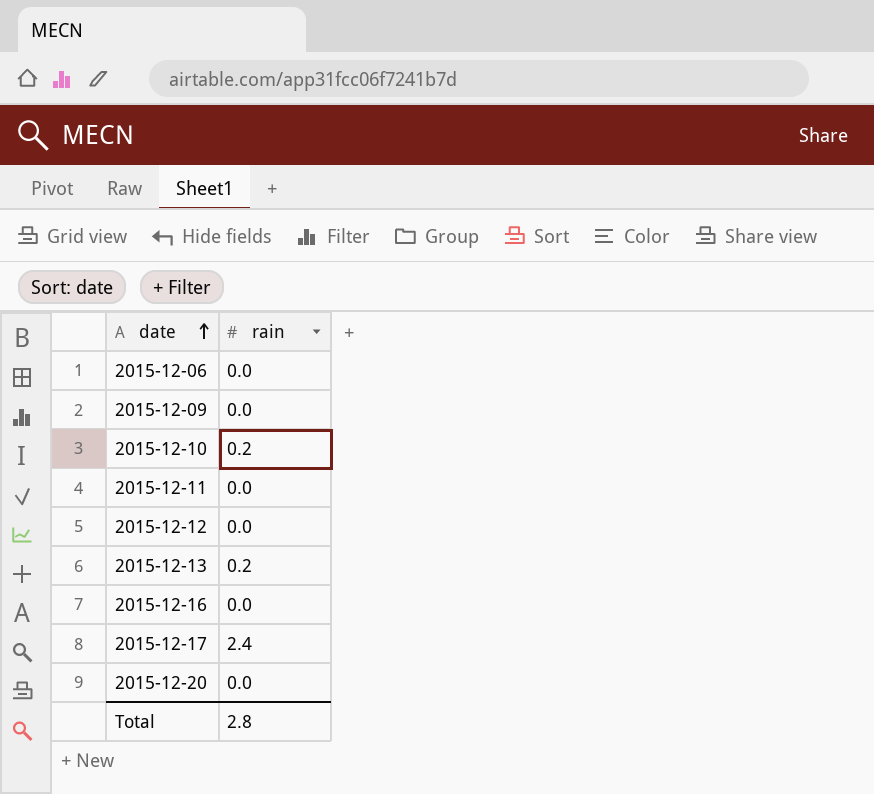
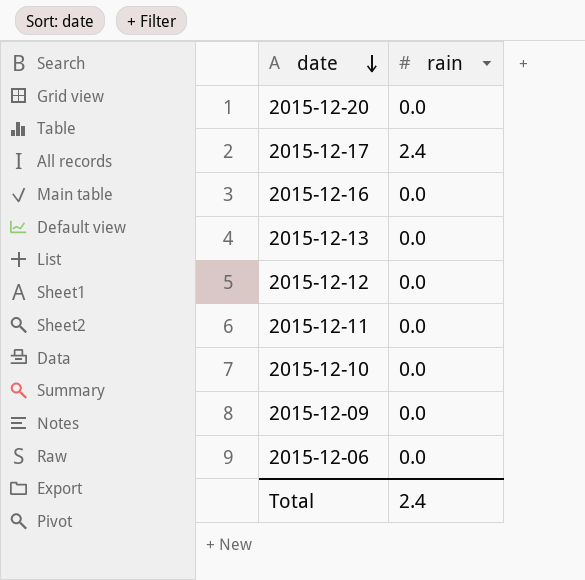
row order: date ascending -> date descending
2015-12-13 | rain: 0.2 -> 0.0
2015-12-10 | rain: 0.2 -> 0.0
Total | rain: 2.8 -> 2.4

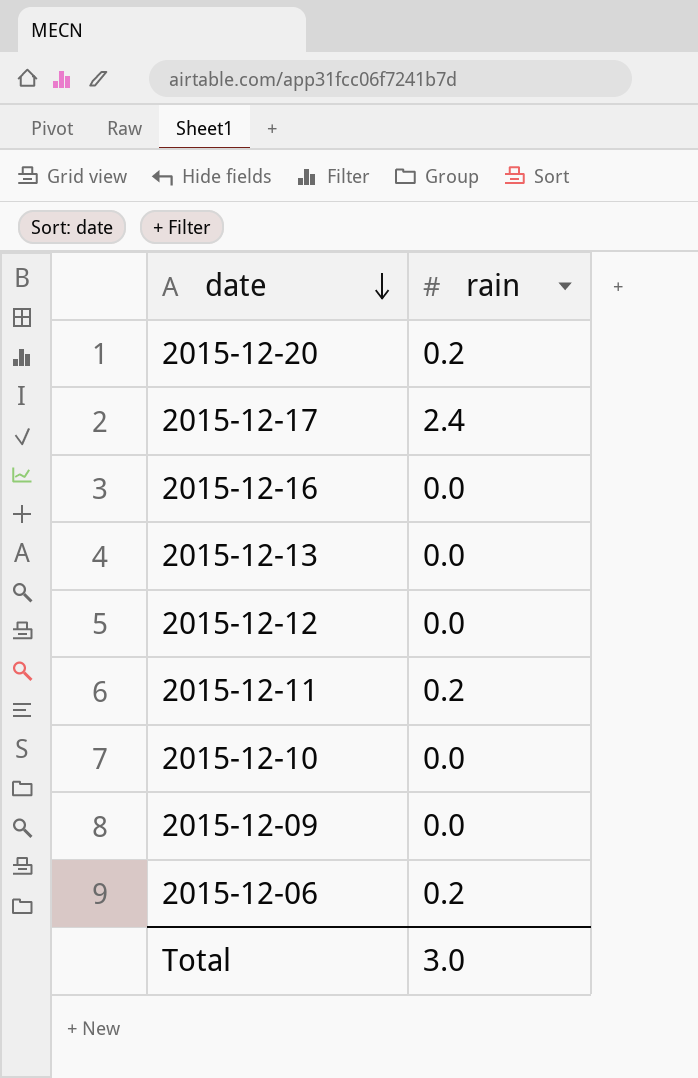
2015-12-20 | rain: 0.0 -> 0.2
2015-12-11 | rain: 0.0 -> 0.2
2015-12-06 | rain: 0.0 -> 0.2
Total | rain: 2.4 -> 3.0

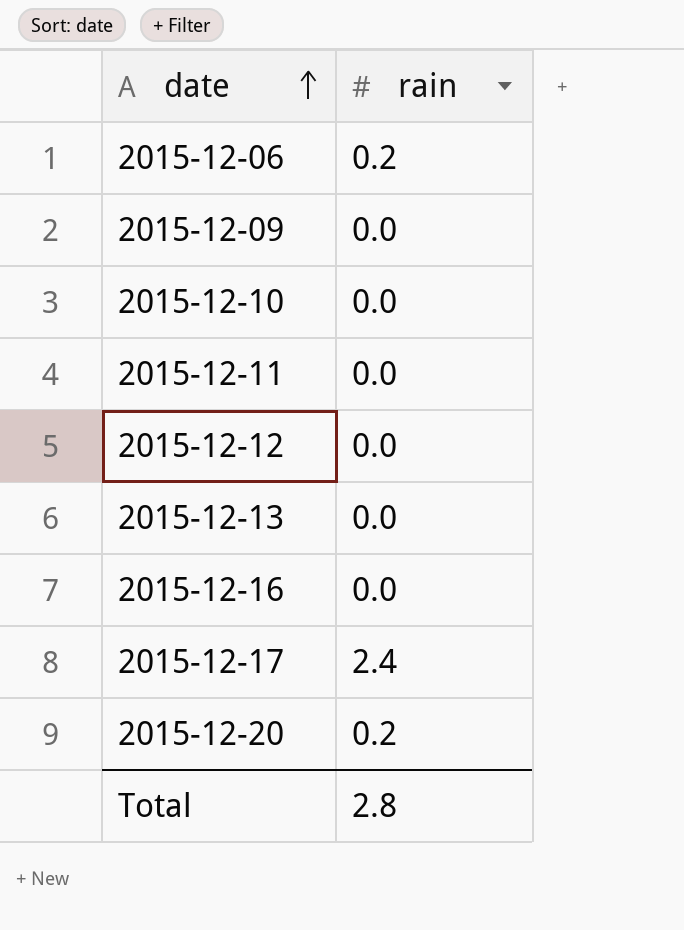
row order: date descending -> date ascending
2015-12-11 | rain: 0.2 -> 0.0
Total | rain: 3.0 -> 2.8

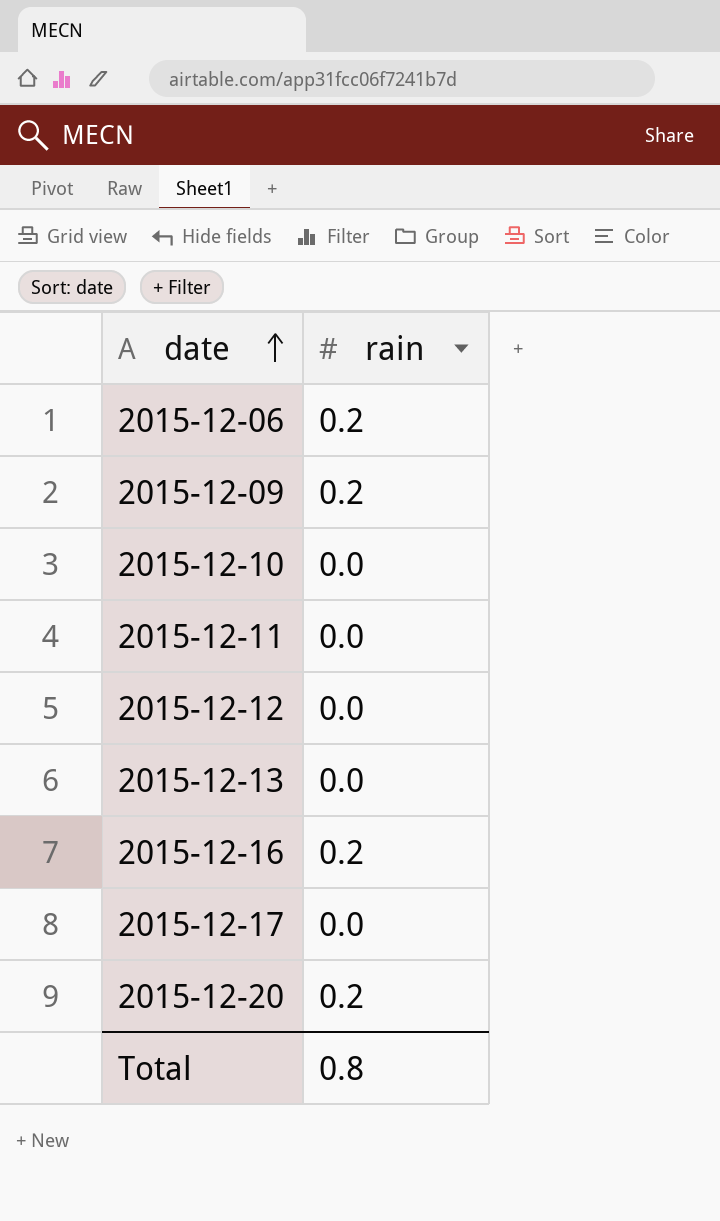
2015-12-09 | rain: 0.0 -> 0.2
2015-12-16 | rain: 0.0 -> 0.2
2015-12-17 | rain: 2.4 -> 0.0
Total | rain: 2.8 -> 0.8

